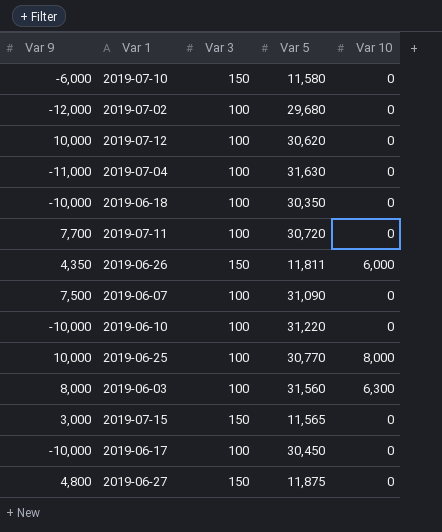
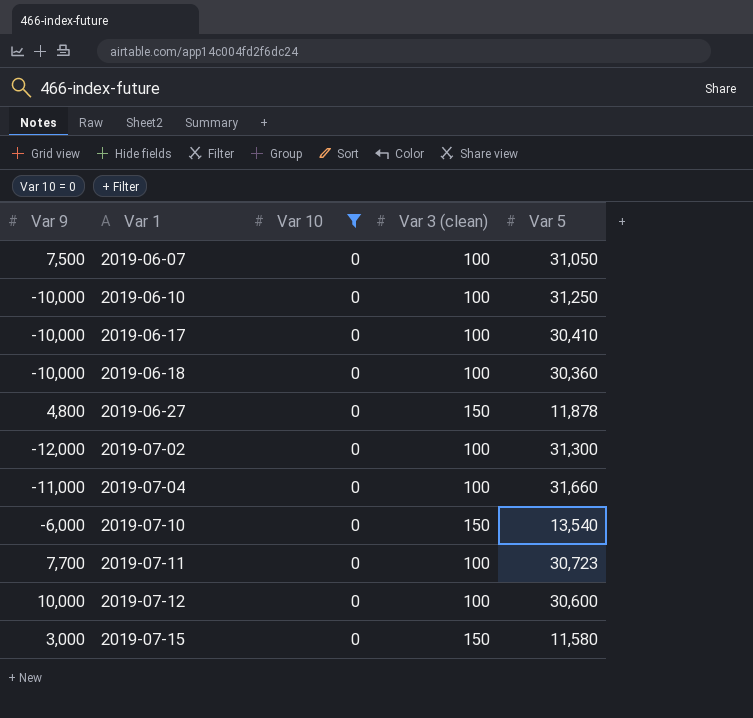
filter: none -> Var 10 = 0
row order: none -> Var 1 ascending
column Var 10 | position: 5 -> 3
column name: Var 3 -> Var 3 (clean)
2019-06-07 | Var 5: 31,090 -> 31,050
2019-06-10 | Var 5: 31,220 -> 31,250
2019-06-17 | Var 5: 30,450 -> 30,410
2019-06-18 | Var 5: 30,350 -> 30,360
2019-06-27 | Var 5: 11,875 -> 11,878
2019-07-02 | Var 5: 29,680 -> 31,300
2019-07-04 | Var 5: 31,630 -> 31,660
2019-07-10 | Var 5: 11,580 -> 13,540
2019-07-11 | Var 5: 30,720 -> 30,723
2019-07-12 | Var 5: 30,620 -> 30,600
2019-07-15 | Var 5: 11,565 -> 11,580

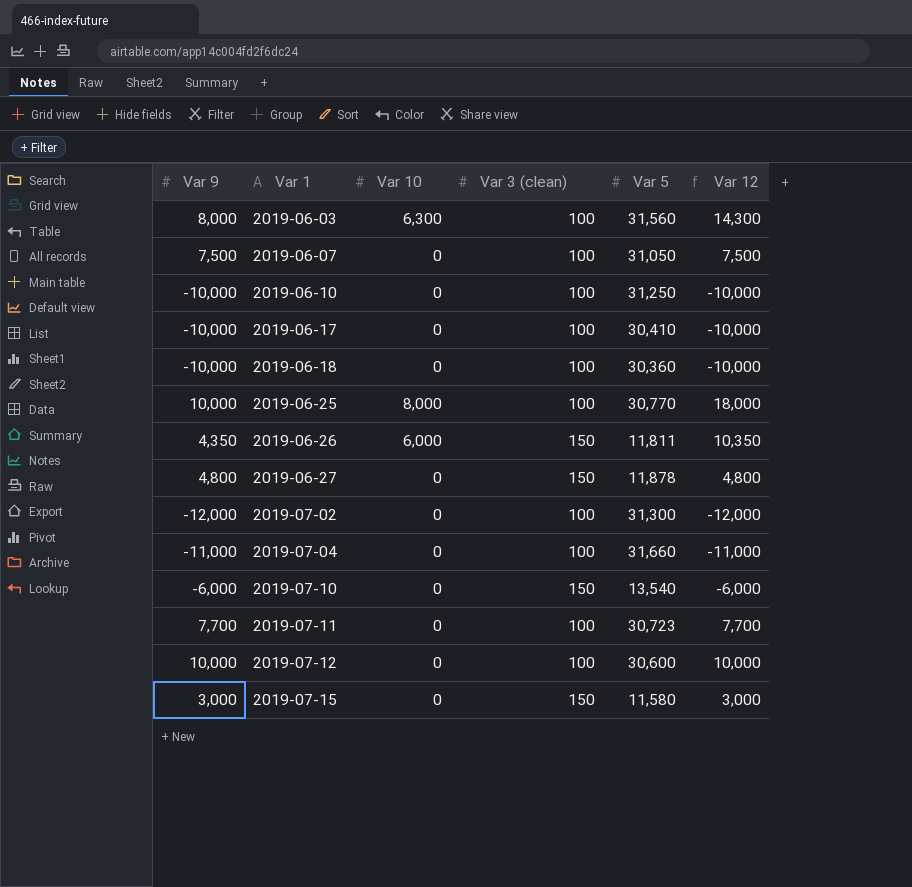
filter: Var 10 = 0 -> none
column Var 12 | formula: none -> [Var 9] + [Var 10]

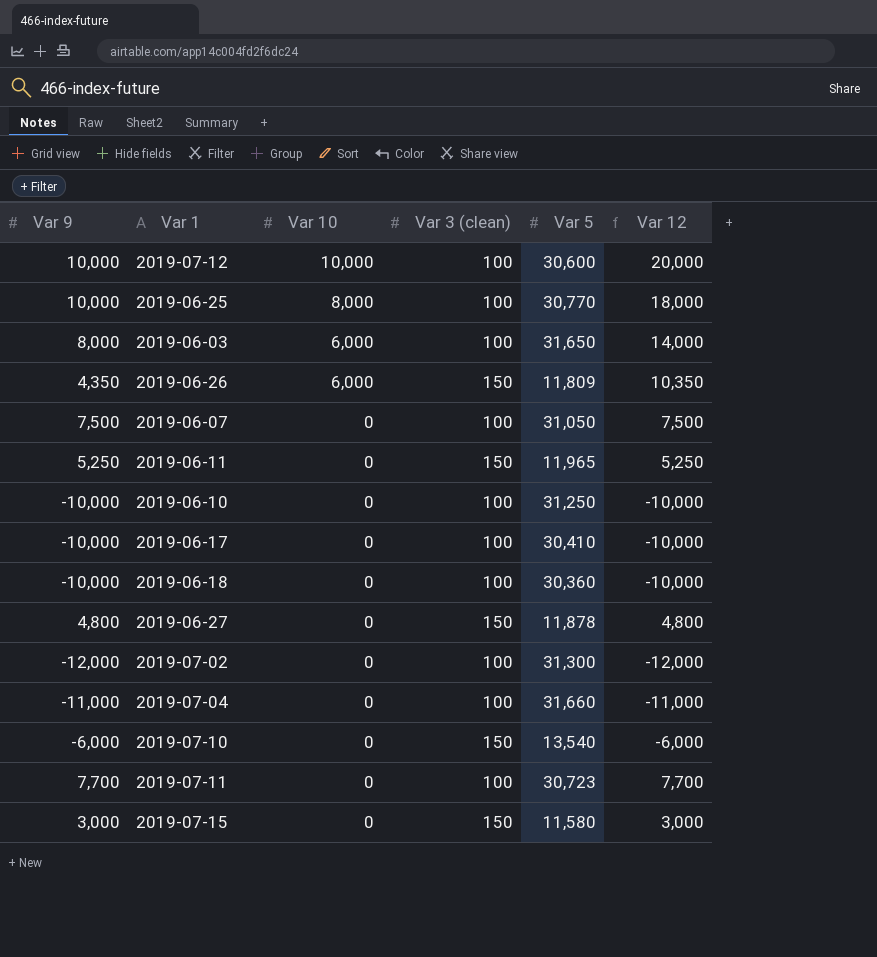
row order: Var 1 ascending -> Var 10 descending
2019-07-12 | Var 10: 0 -> 10,000
2019-07-12 | Var 12: 10,000 -> 20,000
2019-06-03 | Var 10: 6,300 -> 6,000
2019-06-03 | Var 5: 31,560 -> 31,650
2019-06-03 | Var 12: 14,300 -> 14,000
2019-06-26 | Var 5: 11,811 -> 11,809
row 2019-06-11: none -> 5,250 | 0 | 150 | 11,965 | 5,250

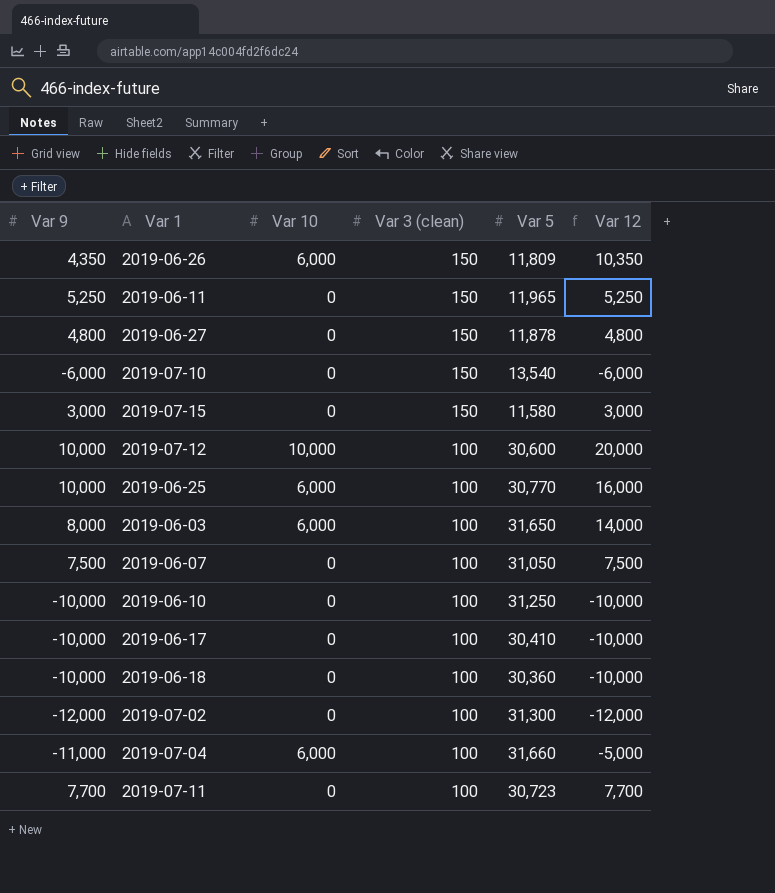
row order: Var 10 descending -> Var 3 (clean) descending
2019-06-25 | Var 10: 8,000 -> 6,000
2019-06-25 | Var 12: 18,000 -> 16,000
2019-07-04 | Var 10: 0 -> 6,000
2019-07-04 | Var 12: -11,000 -> -5,000

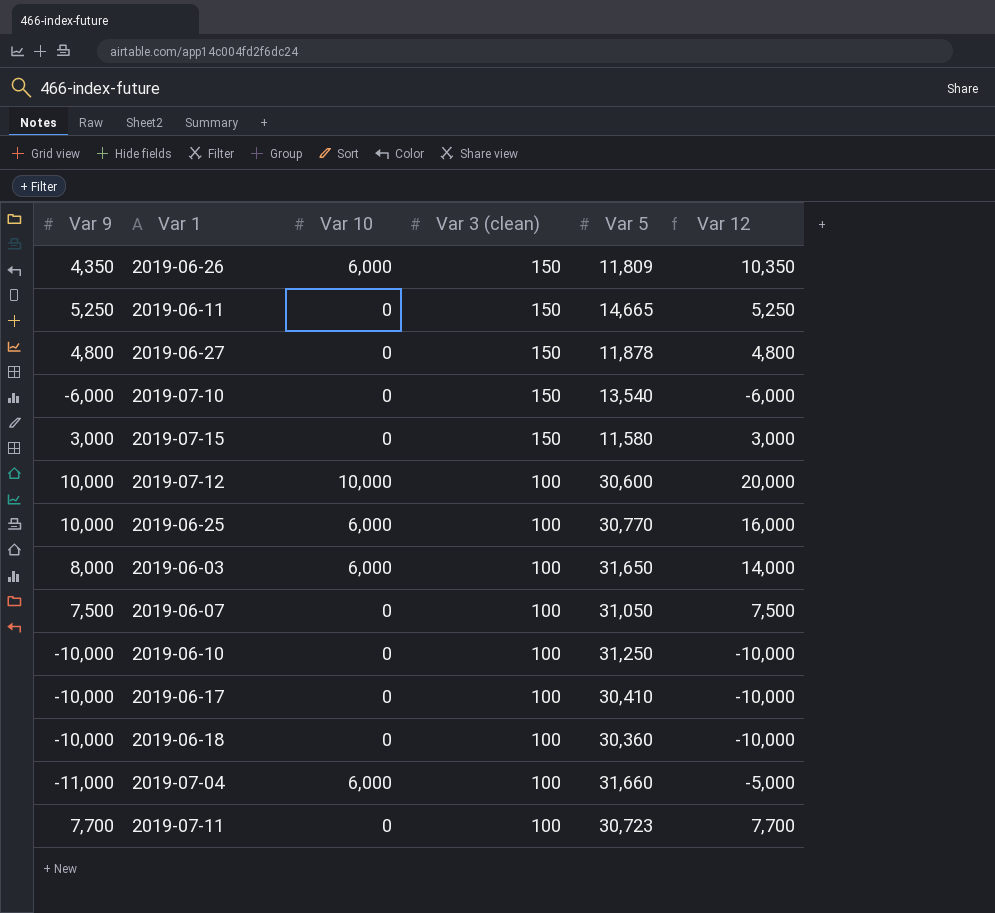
row 2019-07-02: -12,000 | 0 | 100 | 31,300 | -12,000 -> none
2019-06-11 | Var 5: 11,965 -> 14,665

